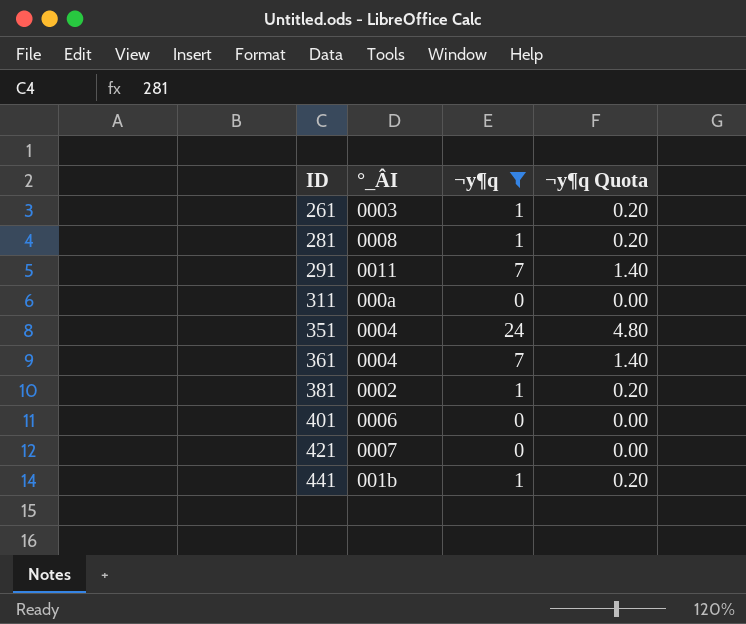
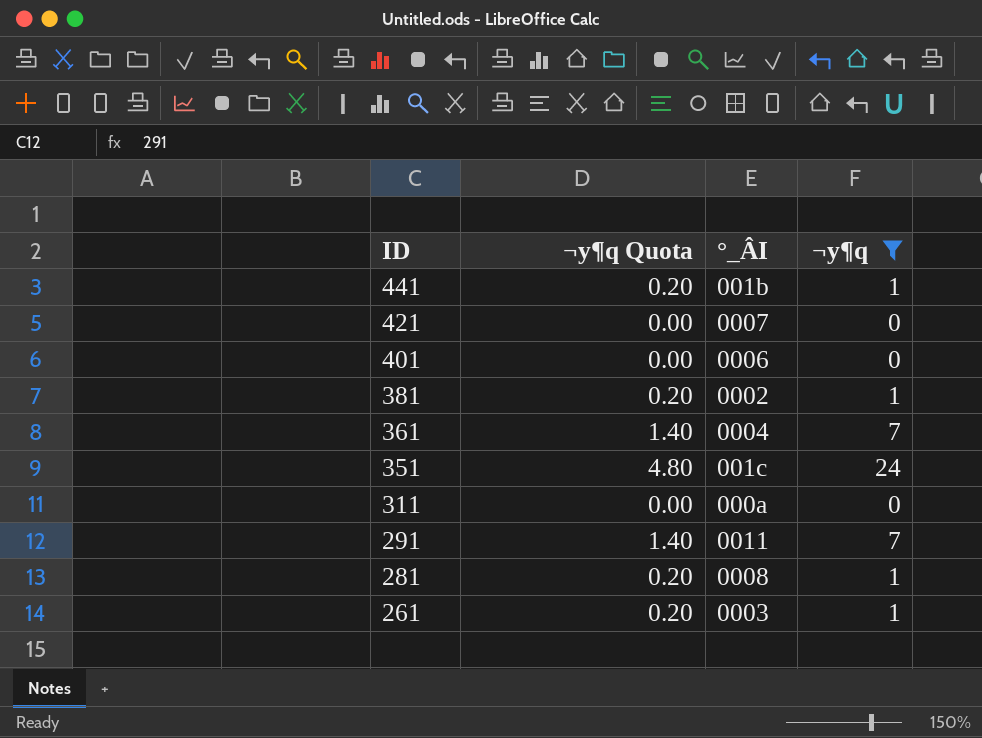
row order: ID ascending -> ID descending
column ¬y¶q Quota | position: 4 -> 2
351 | °_ÂI: 0004 -> 001c

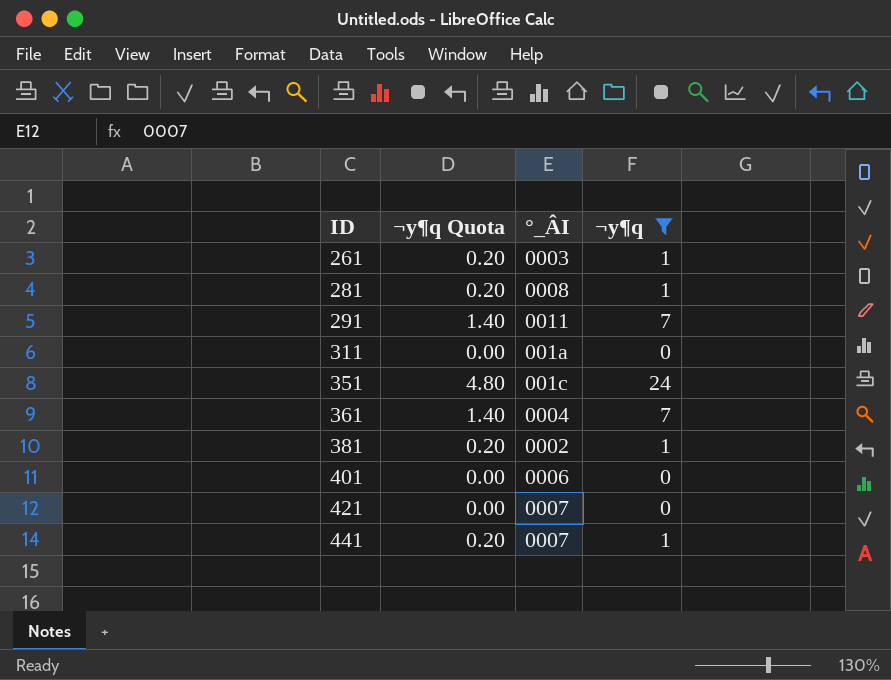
row order: ID descending -> ID ascending
311 | °_ÂI: 000a -> 001a
441 | °_ÂI: 001b -> 0007

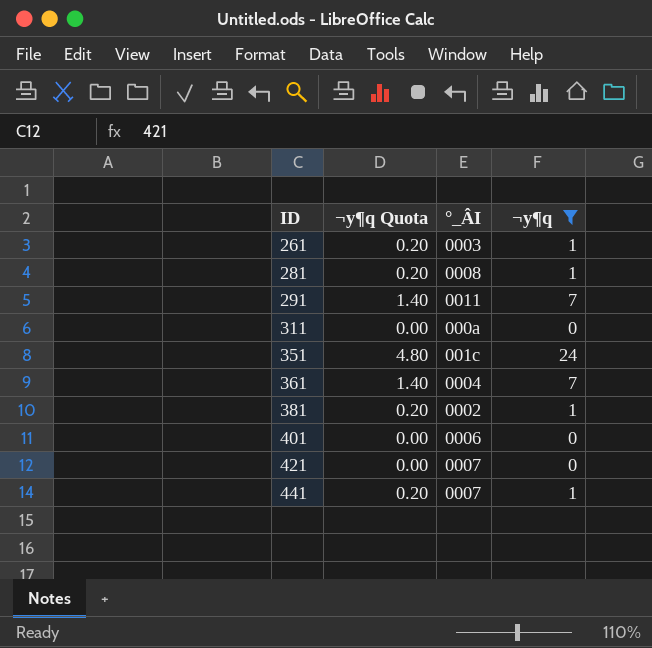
311 | °_ÂI: 001a -> 000a

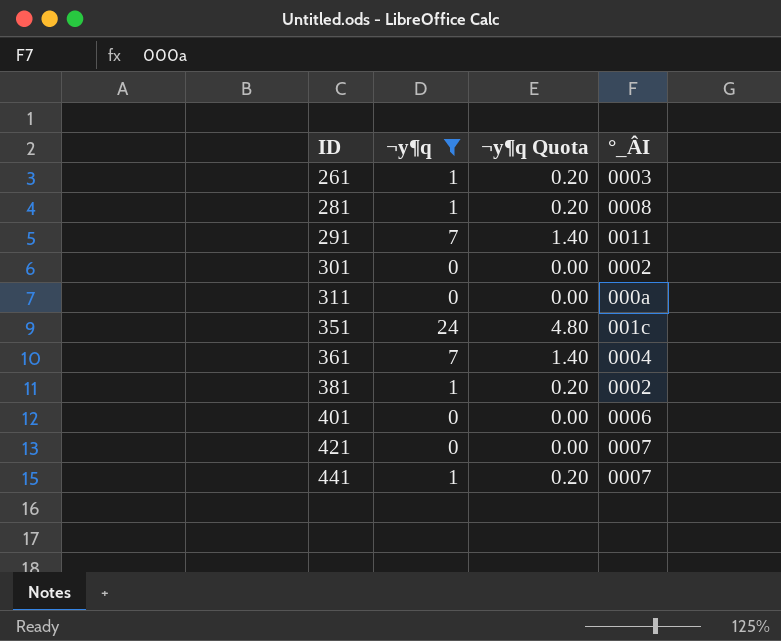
column ¬y¶q | position: 4 -> 2
row 301: none -> 0 | 0.00 | 0002

